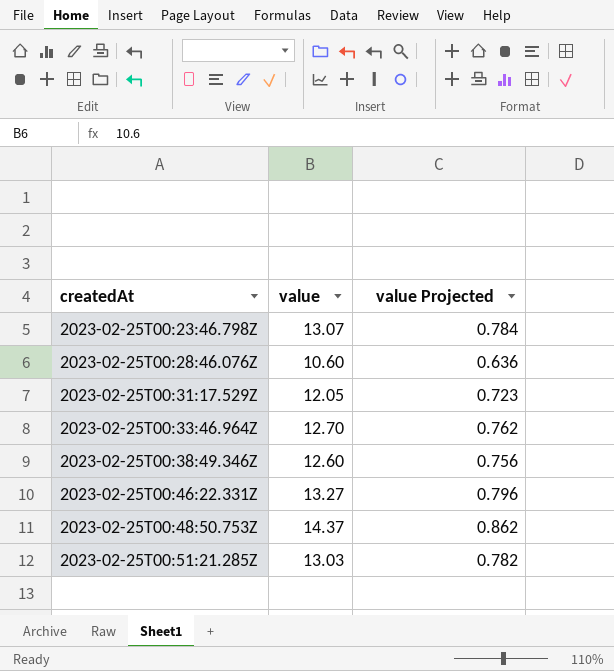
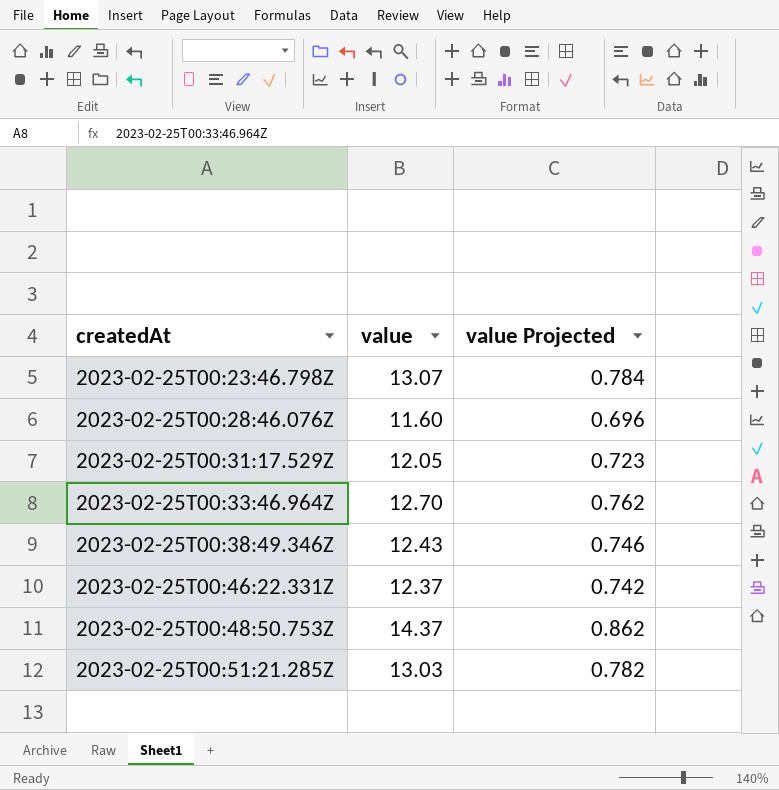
2023-02-25T00:28:46.076Z | value: 10.60 -> 11.60
2023-02-25T00:28:46.076Z | value Projected: 0.636 -> 0.696
2023-02-25T00:38:49.346Z | value: 12.60 -> 12.43
2023-02-25T00:38:49.346Z | value Projected: 0.756 -> 0.746
2023-02-25T00:46:22.331Z | value: 13.27 -> 12.37
2023-02-25T00:46:22.331Z | value Projected: 0.796 -> 0.742

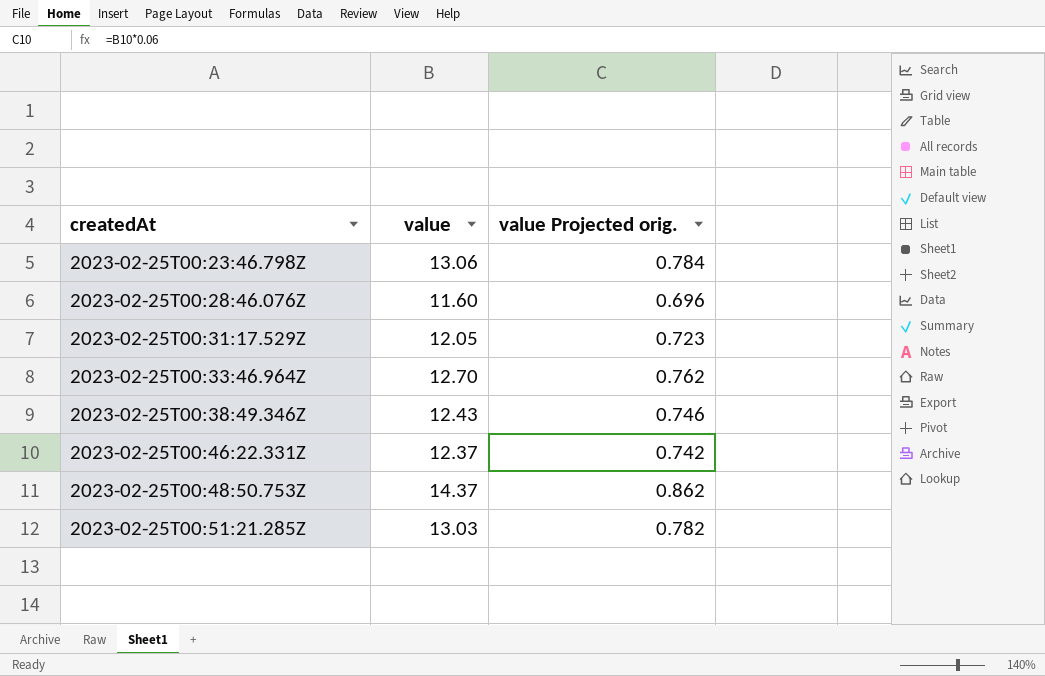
column name: value Projected -> value Projected orig.
2023-02-25T00:23:46.798Z | value: 13.07 -> 13.06

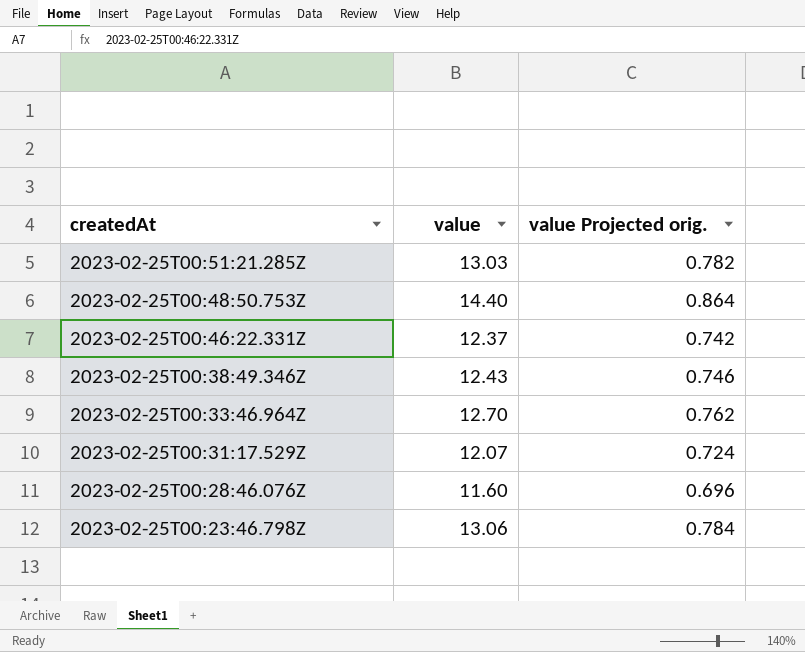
row order: createdAt ascending -> createdAt descending
2023-02-25T00:48:50.753Z | value: 14.37 -> 14.40
2023-02-25T00:48:50.753Z | value Projected orig.: 0.862 -> 0.864
2023-02-25T00:31:17.529Z | value: 12.05 -> 12.07
2023-02-25T00:31:17.529Z | value Projected orig.: 0.723 -> 0.724

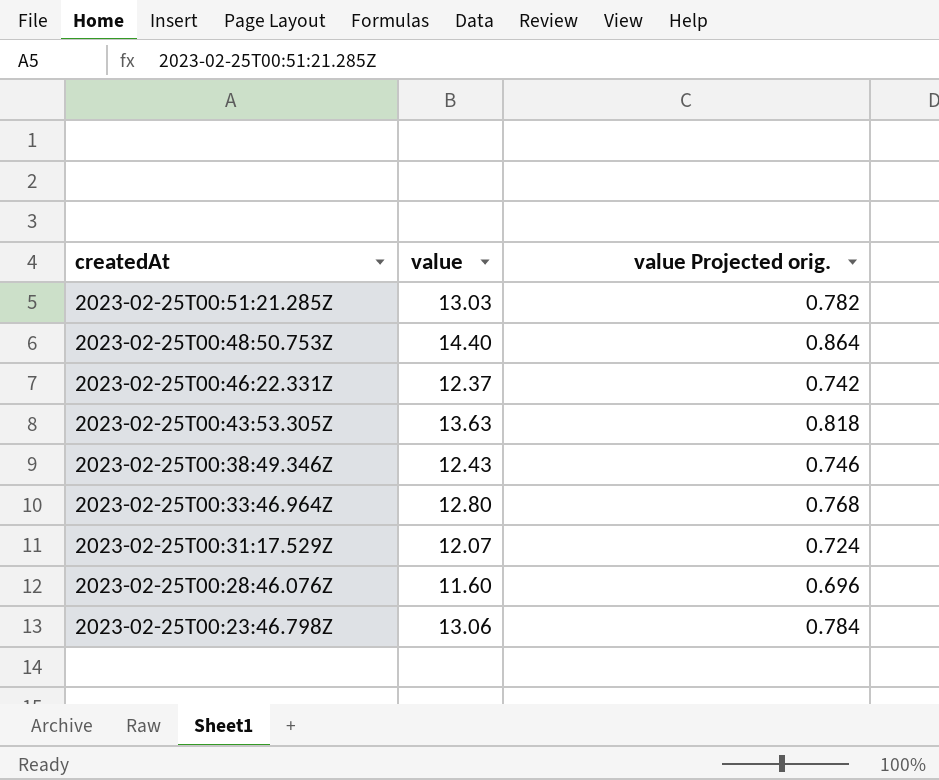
row 2023-02-25T00:43:53.305Z: none -> 13.63 | 0.818
2023-02-25T00:33:46.964Z | value: 12.70 -> 12.80
2023-02-25T00:33:46.964Z | value Projected orig.: 0.762 -> 0.768

